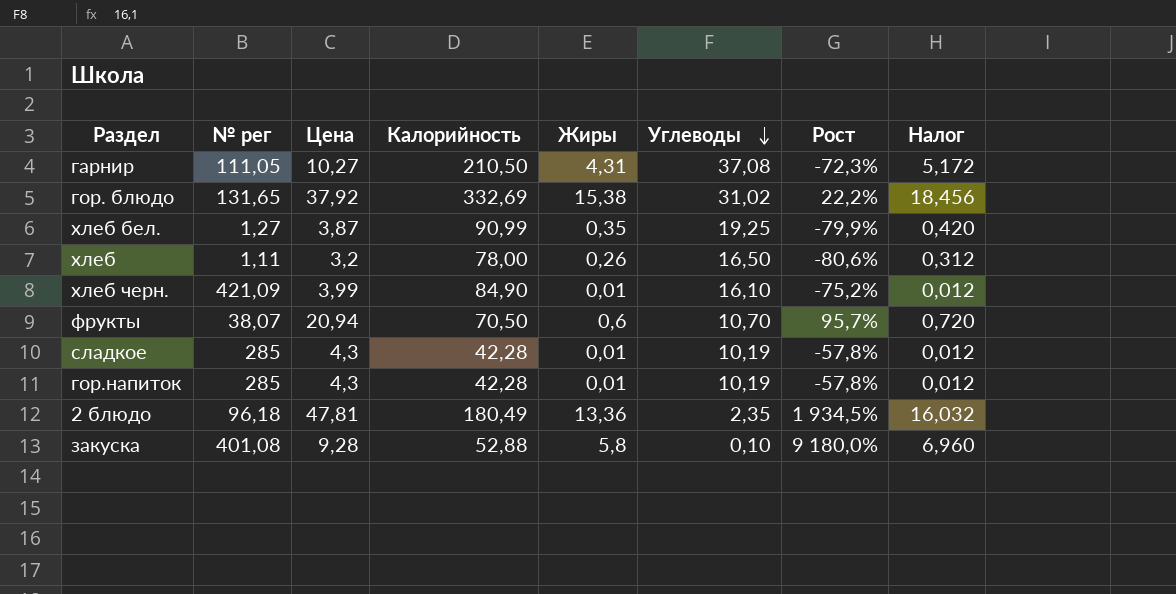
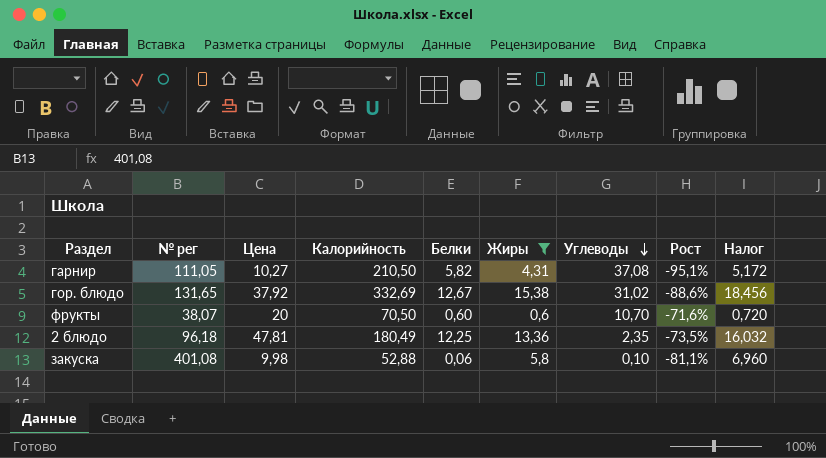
filter: none -> Жиры >= 0,6
column Белки | position: none -> 5
column Рост | formula: ([Цена] - [Углеводы]) / [Углеводы] -> ([Цена] - [Калорийность]) / [Калорийность]
фрукты | Цена: 20,94 -> 20
закуска | Цена: 9,28 -> 9,98

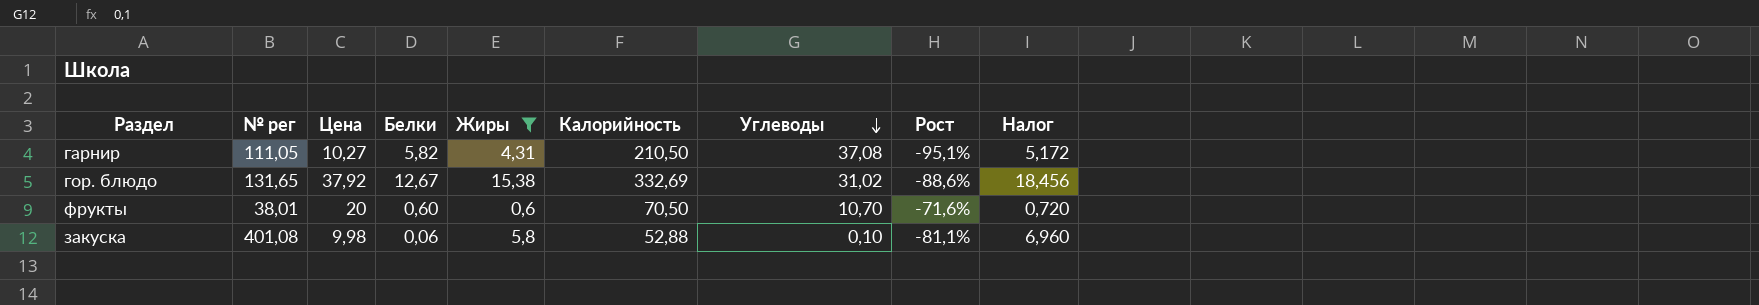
column Калорийность | position: 4 -> 6
row 2 блюдо: 96,18 | 47,81 | 180,49 | 12,25 | 13,36 | 2,35 | -73,5% | 16,032 -> none
фрукты | № рег: 38,07 -> 38,01

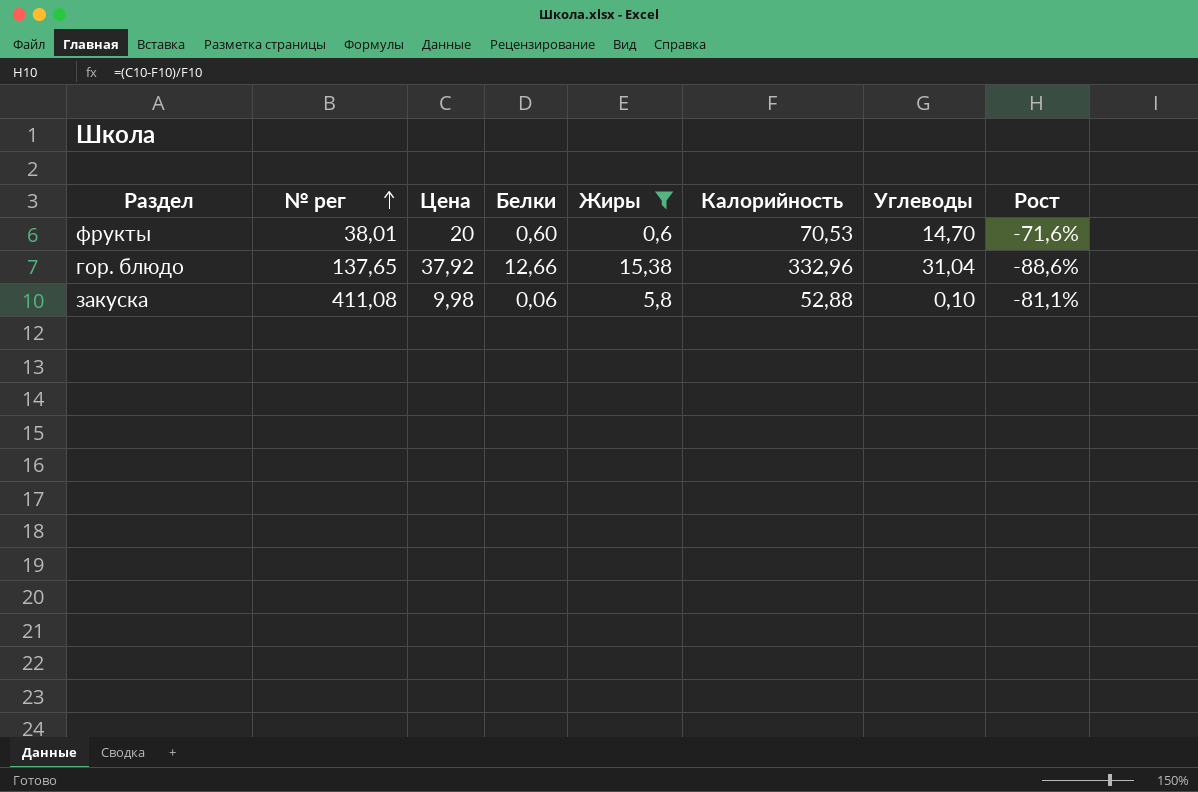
row order: Углеводы descending -> № рег ascending
column Налог | formula: [Жиры] * 1,2 -> none
row гарнир: 111,05 | 10,27 | 5,82 | 4,31 | 210,50 | 37,08 | -95,1% | 5,172 -> none
фрукты | Калорийность: 70,50 -> 70,53
фрукты | Углеводы: 10,70 -> 14,70
гор. блюдо | № рег: 131,65 -> 137,65
гор. блюдо | Белки: 12,67 -> 12,66
гор. блюдо | Калорийность: 332,69 -> 332,96
гор. блюдо | Углеводы: 31,02 -> 31,04
закуска | № рег: 401,08 -> 411,08

